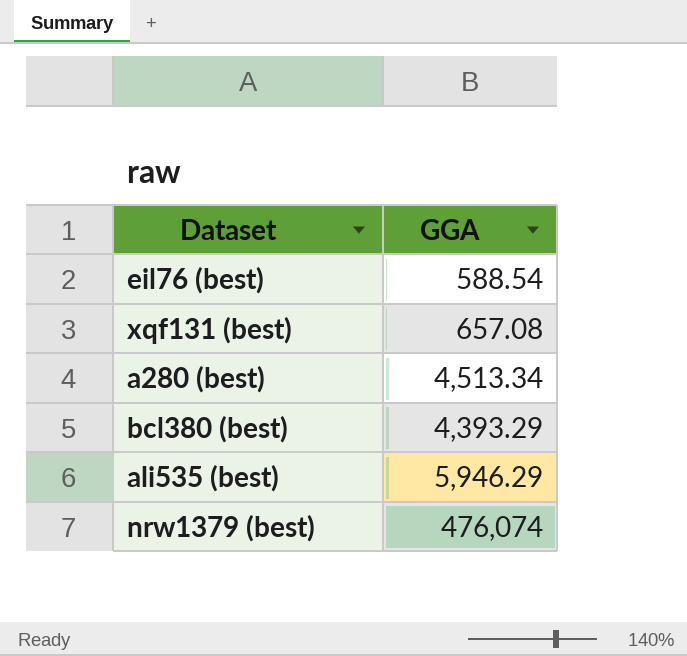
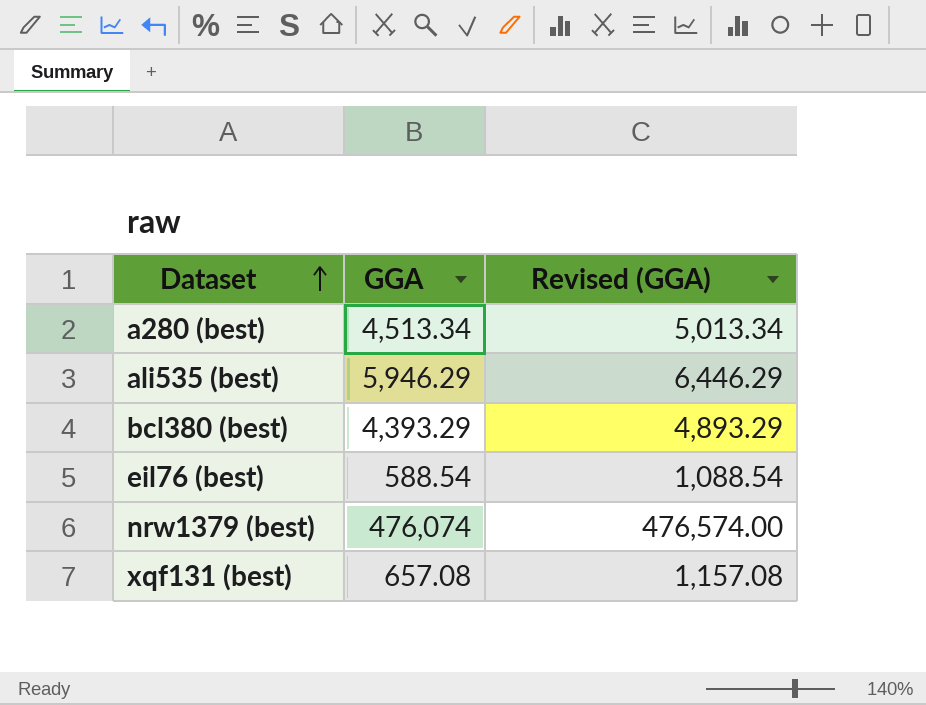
row order: none -> Dataset ascending
column Revised (GGA) | formula: none -> [GGA] + 500

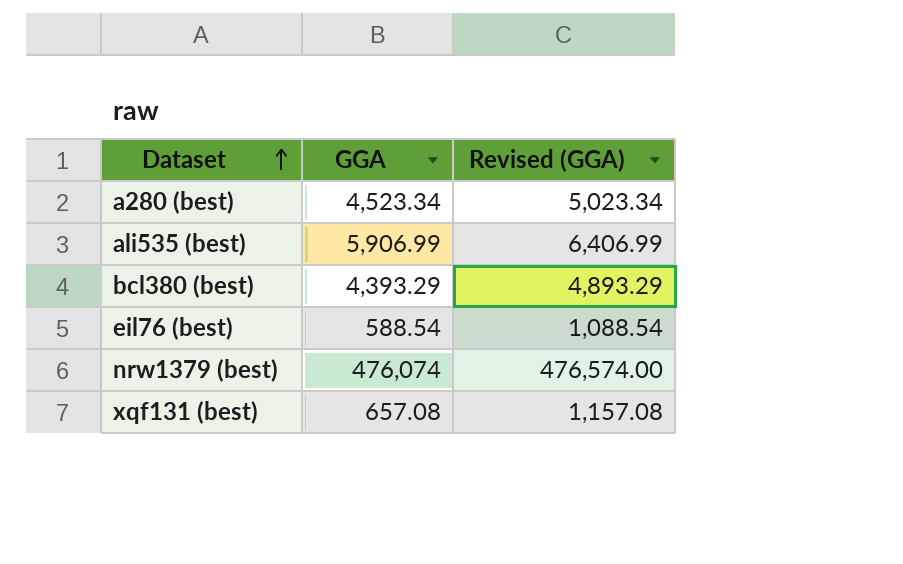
a280 (best) | GGA: 4,513.34 -> 4,523.34
a280 (best) | Revised (GGA): 5,013.34 -> 5,023.34
ali535 (best) | GGA: 5,946.29 -> 5,906.99
ali535 (best) | Revised (GGA): 6,446.29 -> 6,406.99

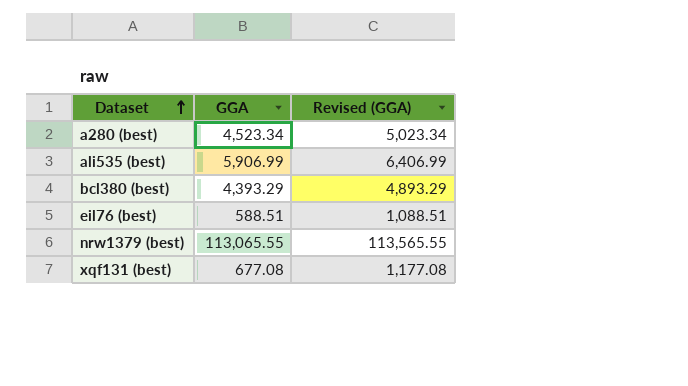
eil76 (best) | GGA: 588.54 -> 588.51
eil76 (best) | Revised (GGA): 1,088.54 -> 1,088.51
nrw1379 (best) | GGA: 476,074 -> 113,065.55
nrw1379 (best) | Revised (GGA): 476,574.00 -> 113,565.55
xqf131 (best) | GGA: 657.08 -> 677.08
xqf131 (best) | Revised (GGA): 1,157.08 -> 1,177.08

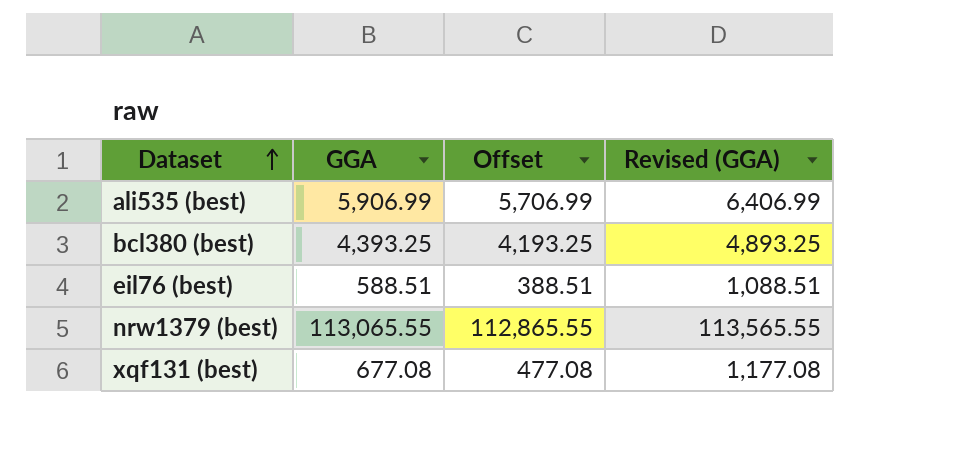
column Offset | formula: none -> [GGA] - 200
row a280 (best): 4,523.34 | 5,023.34 -> none
bcl380 (best) | GGA: 4,393.29 -> 4,393.25
bcl380 (best) | Revised (GGA): 4,893.29 -> 4,893.25

